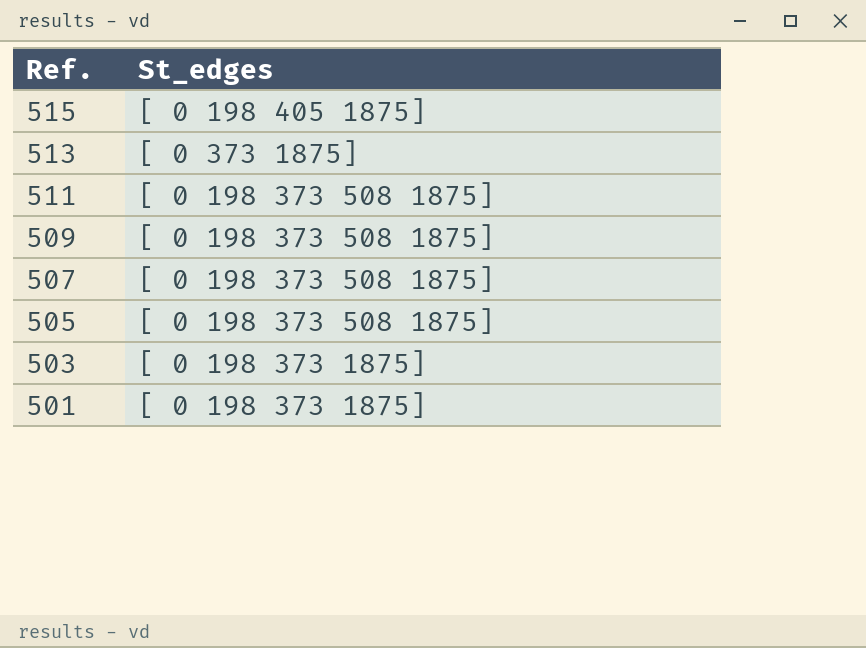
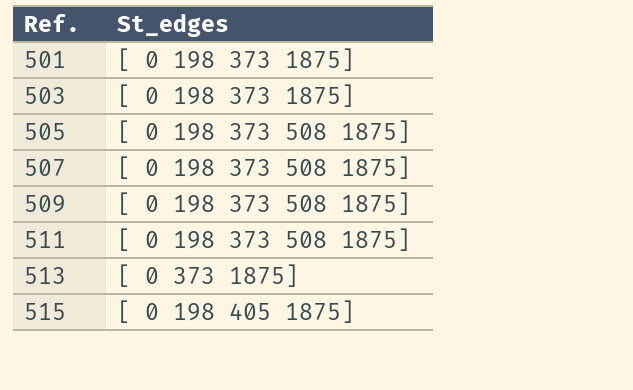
row order: Ref. descending -> Ref. ascending

